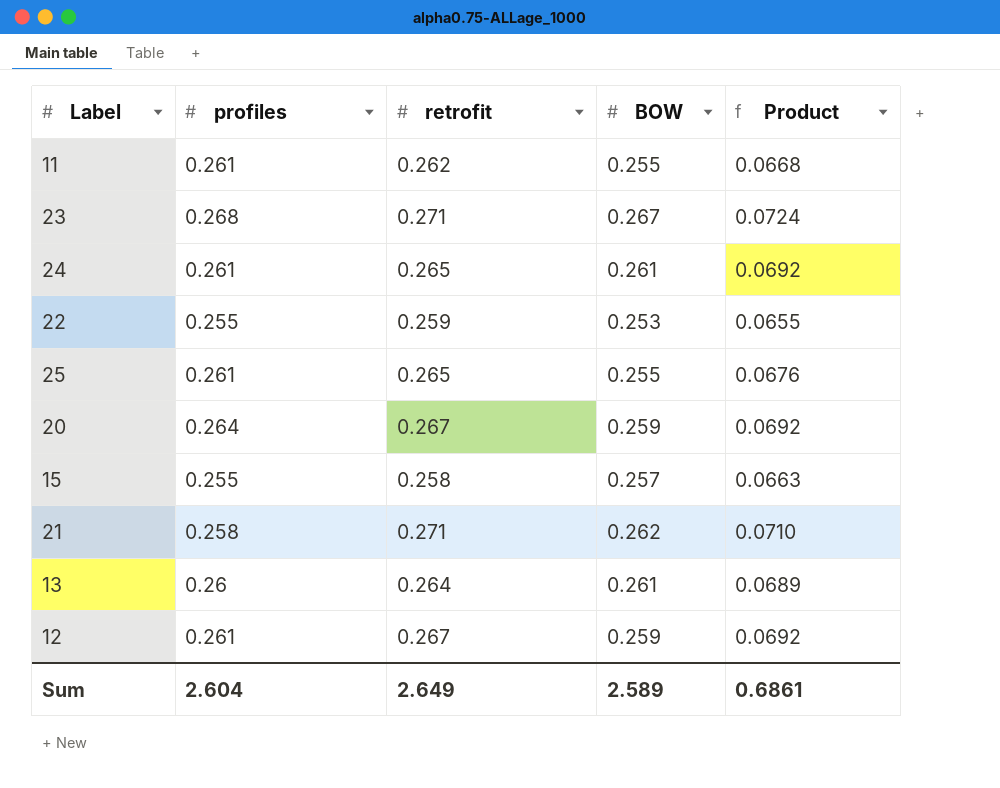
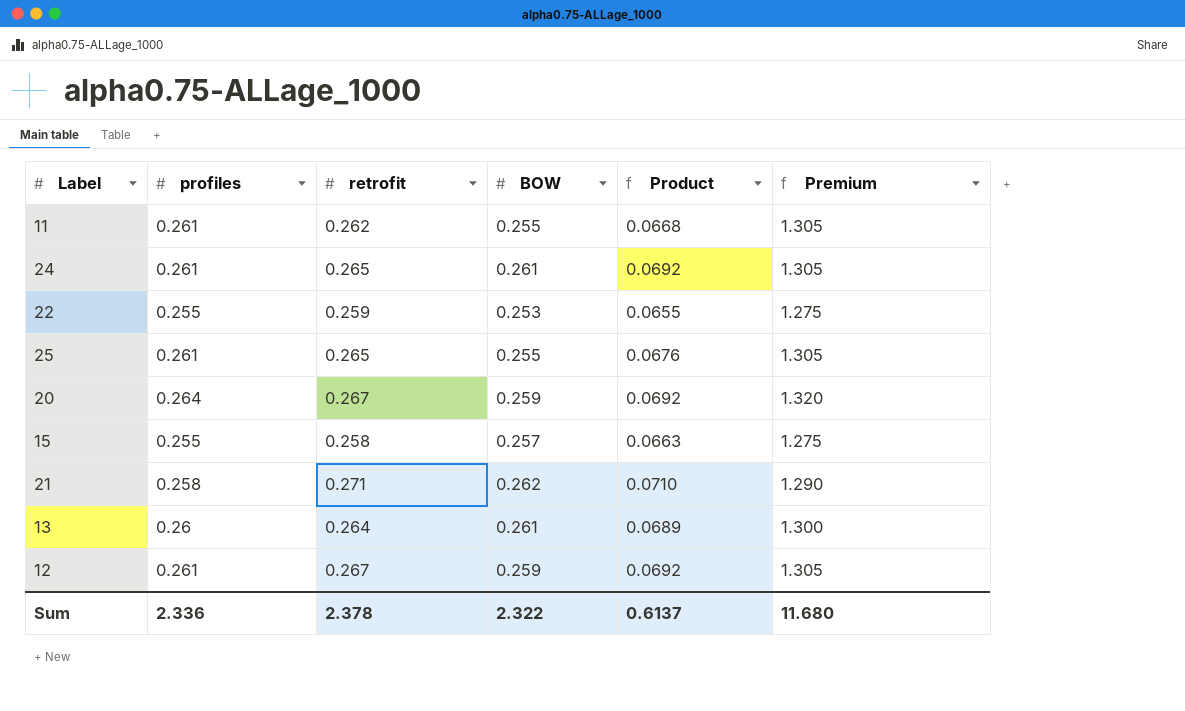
column Premium | formula: none -> [profiles] * 5
row 23: 0.268 | 0.271 | 0.267 | 0.0724 -> none
Sum | profiles: 2.604 -> 2.336
Sum | retrofit: 2.649 -> 2.378
Sum | BOW: 2.589 -> 2.322
Sum | Product: 0.6861 -> 0.6137

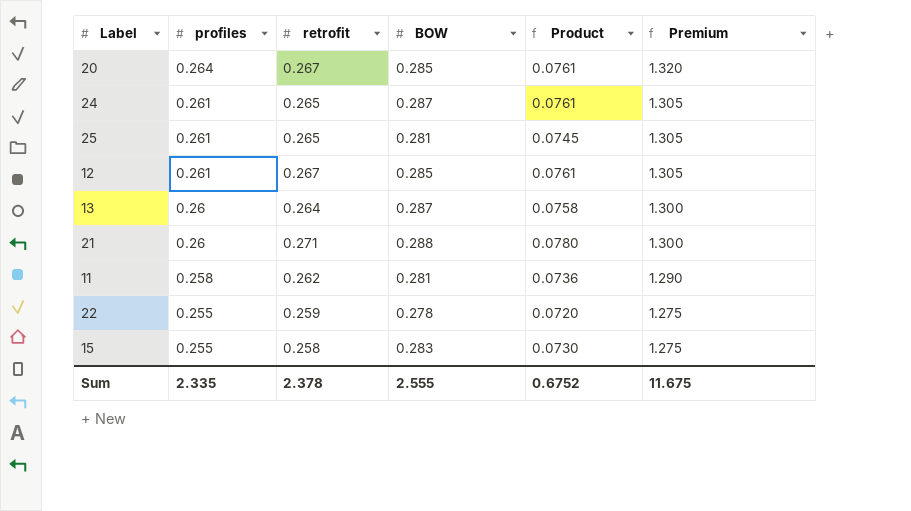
row order: none -> profiles descending
20 | BOW: 0.259 -> 0.285
20 | Product: 0.0692 -> 0.0761
24 | BOW: 0.261 -> 0.287
24 | Product: 0.0692 -> 0.0761
25 | BOW: 0.255 -> 0.281
25 | Product: 0.0676 -> 0.0745
12 | BOW: 0.259 -> 0.285
12 | Product: 0.0692 -> 0.0761
13 | BOW: 0.261 -> 0.287
13 | Product: 0.0689 -> 0.0758
21 | profiles: 0.258 -> 0.26
21 | BOW: 0.262 -> 0.288
21 | Product: 0.0710 -> 0.0780
21 | Premium: 1.290 -> 1.300
11 | profiles: 0.261 -> 0.258
11 | BOW: 0.255 -> 0.281
11 | Product: 0.0668 -> 0.0736
11 | Premium: 1.305 -> 1.290
22 | BOW: 0.253 -> 0.278
22 | Product: 0.0655 -> 0.0720
15 | BOW: 0.257 -> 0.283
15 | Product: 0.0663 -> 0.0730
Sum | profiles: 2.336 -> 2.335
Sum | BOW: 2.322 -> 2.555
Sum | Product: 0.6137 -> 0.6752
Sum | Premium: 11.680 -> 11.675

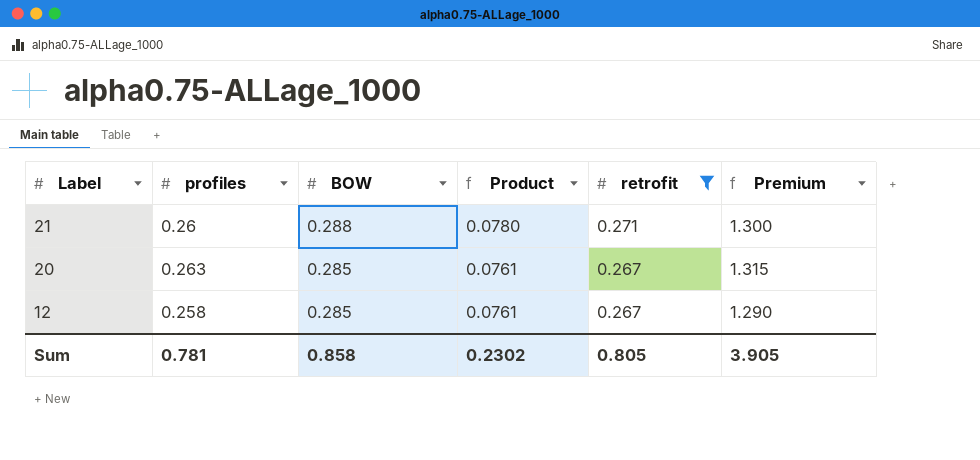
filter: none -> retrofit >= 0.267
row order: profiles descending -> Label descending
column retrofit | position: 3 -> 5
20 | profiles: 0.264 -> 0.263
20 | Premium: 1.320 -> 1.315
12 | profiles: 0.261 -> 0.258
12 | Premium: 1.305 -> 1.290
Sum | profiles: 2.335 -> 0.781
Sum | BOW: 2.555 -> 0.858
Sum | Product: 0.6752 -> 0.2302
Sum | retrofit: 2.378 -> 0.805
Sum | Premium: 11.675 -> 3.905

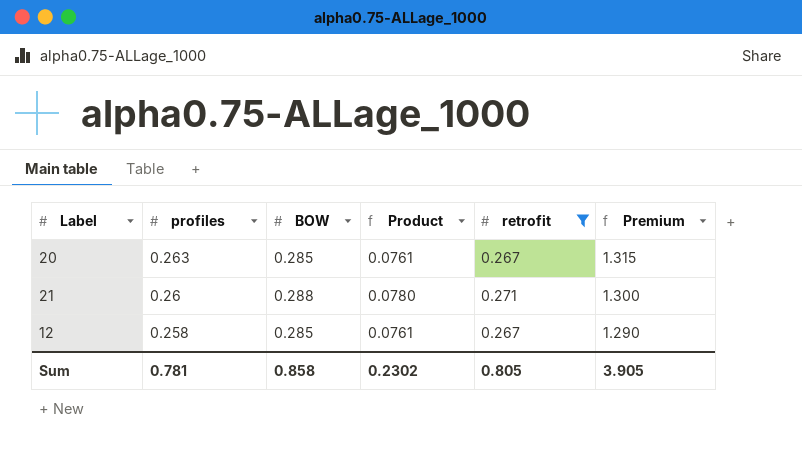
row order: Label descending -> profiles descending

